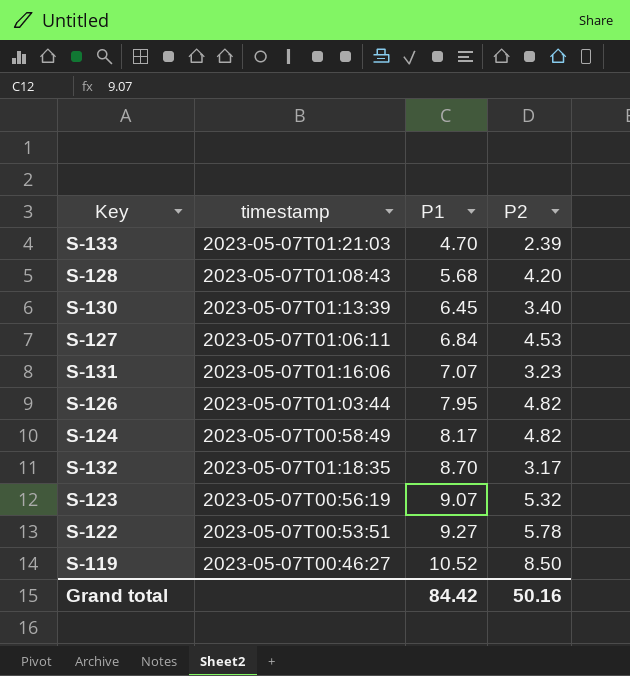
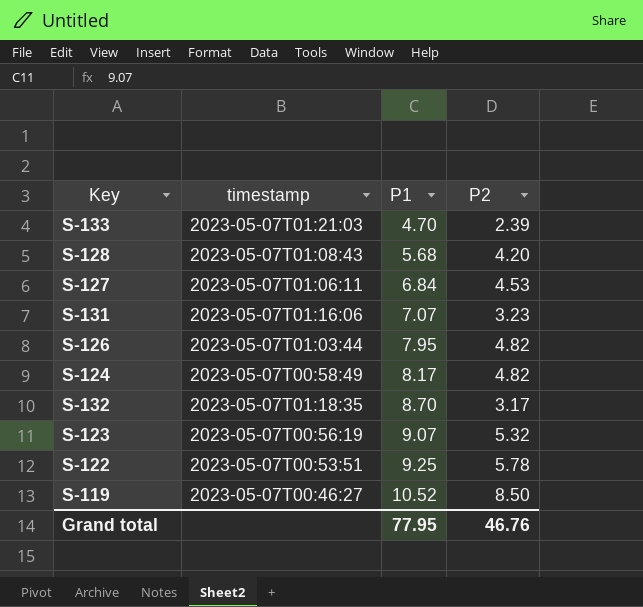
row S-130: 2023-05-07T01:13:39 | 6.45 | 3.40 -> none
S-122 | P1: 9.27 -> 9.25
Grand total | P1: 84.42 -> 77.95
Grand total | P2: 50.16 -> 46.76

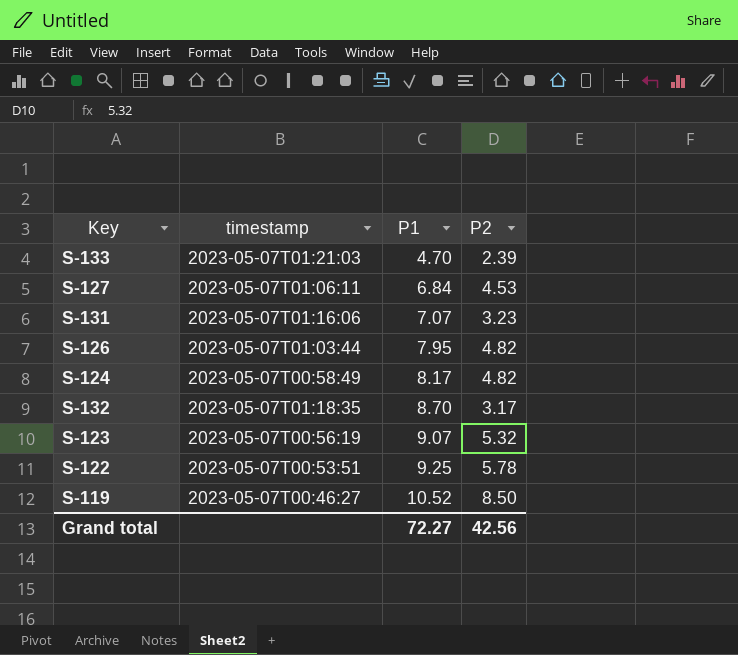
row S-128: 2023-05-07T01:08:43 | 5.68 | 4.20 -> none
Grand total | P1: 77.95 -> 72.27
Grand total | P2: 46.76 -> 42.56

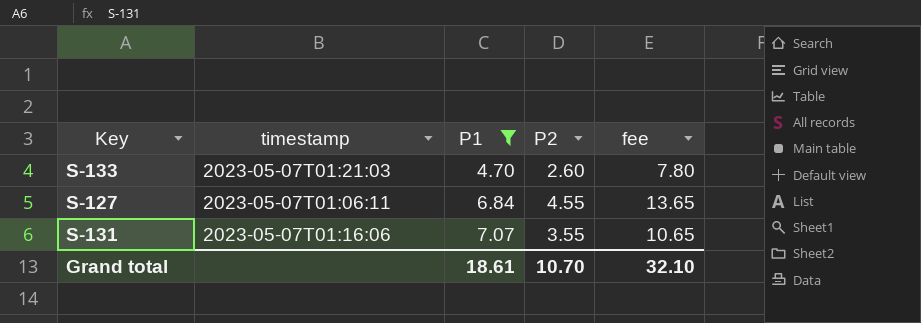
filter: none -> P1 <= 7.07
column fee | formula: none -> [P2] * 3
S-133 | P2: 2.39 -> 2.60
S-127 | P2: 4.53 -> 4.55
S-131 | P2: 3.23 -> 3.55
Grand total | P1: 72.27 -> 18.61
Grand total | P2: 42.56 -> 10.70

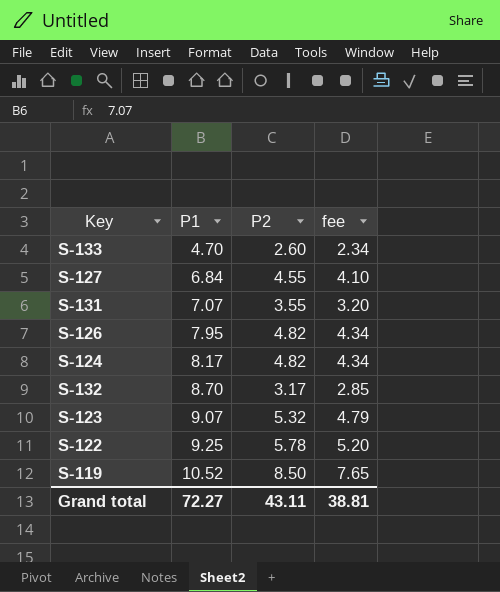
filter: P1 <= 7.07 -> none
column timestamp | position: 2 -> none
column fee | formula: [P2] * 3 -> [P2] * 0.9
Grand total | P1: 18.61 -> 72.27
Grand total | P2: 10.70 -> 43.11
Grand total | fee: 32.10 -> 38.81

